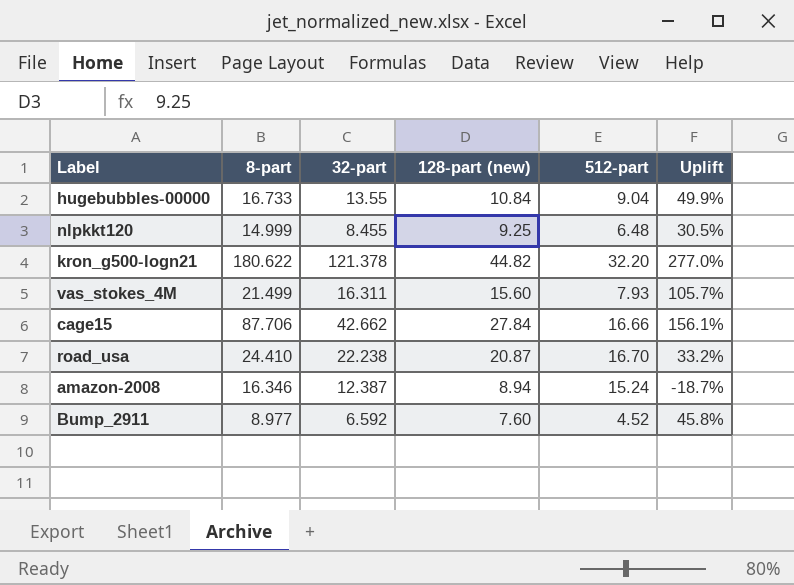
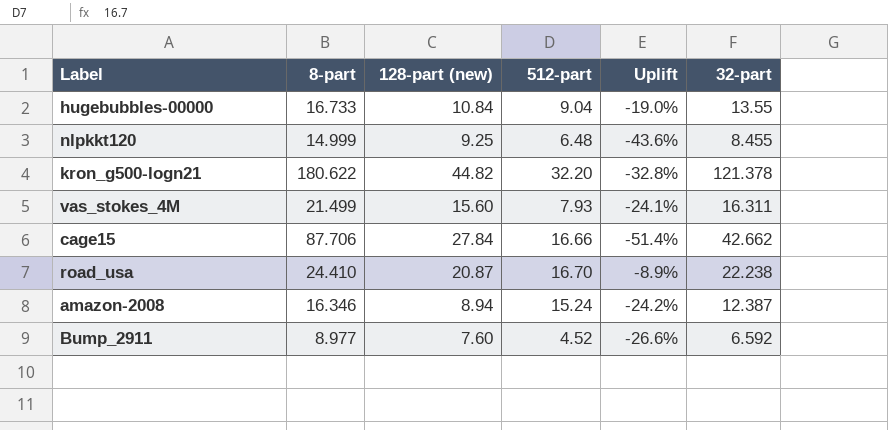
column Uplift | formula: ([32-part] - [512-part]) / [512-part] -> ([32-part] - [8-part]) / [8-part]
column 32-part | position: 3 -> 6

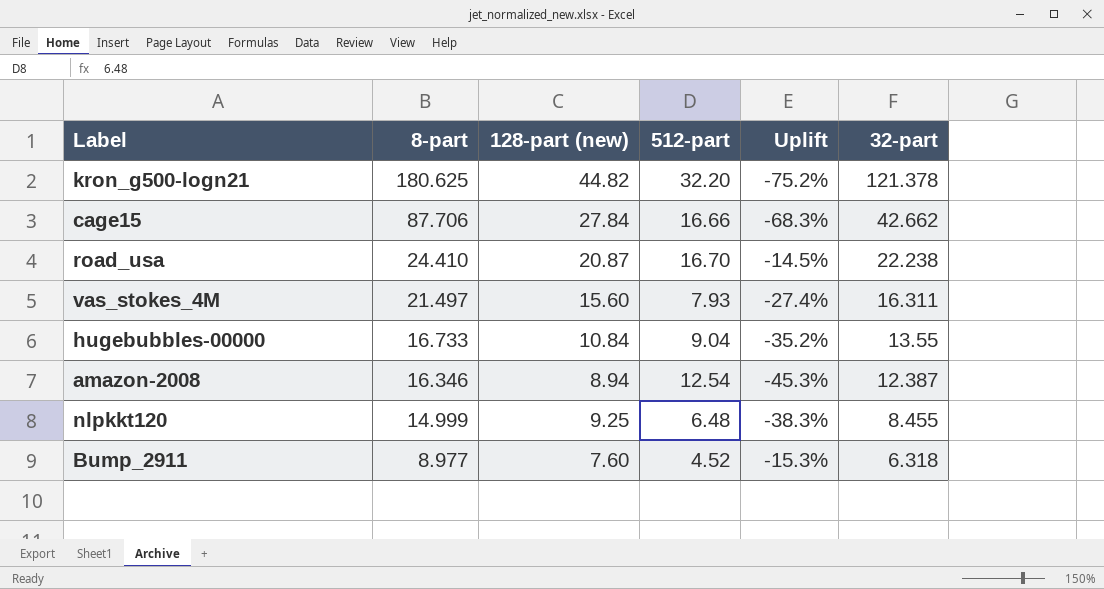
row order: none -> 8-part descending
column Uplift | formula: ([32-part] - [8-part]) / [8-part] -> ([128-part (new)] - [8-part]) / [8-part]
kron_g500-logn21 | 8-part: 180.622 -> 180.625
vas_stokes_4M | 8-part: 21.499 -> 21.497
amazon-2008 | 512-part: 15.24 -> 12.54
Bump_2911 | 32-part: 6.592 -> 6.318

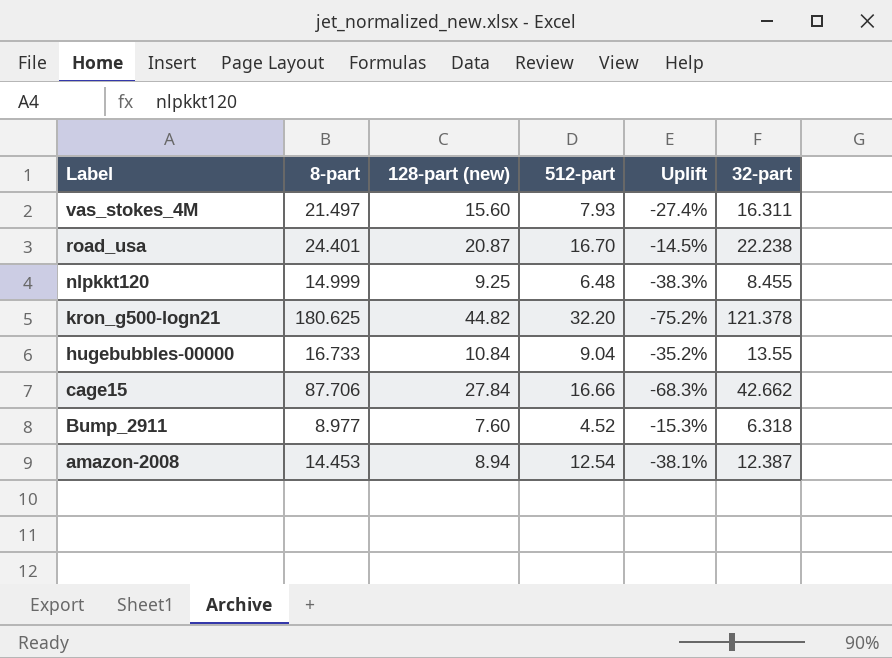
row order: 8-part descending -> Label descending
road_usa | 8-part: 24.410 -> 24.401
amazon-2008 | 8-part: 16.346 -> 14.453
amazon-2008 | Uplift: -45.3% -> -38.1%

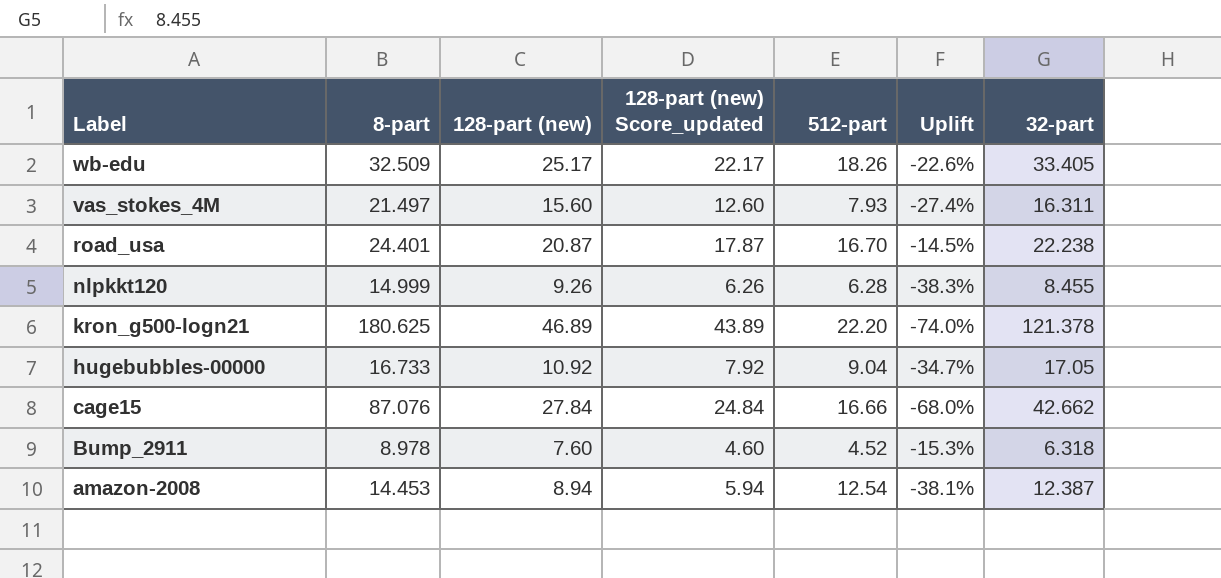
column 128-part (new) Score_updated | formula: none -> [128-part (new)] - 3
row wb-edu: none -> 32.509 | 25.17 | 22.17 | 18.26 | -22.6% | 33.405
nlpkkt120 | 128-part (new): 9.25 -> 9.26
nlpkkt120 | 512-part: 6.48 -> 6.28
kron_g500-logn21 | 128-part (new): 44.82 -> 46.89
kron_g500-logn21 | 512-part: 32.20 -> 22.20
kron_g500-logn21 | Uplift: -75.2% -> -74.0%
hugebubbles-00000 | 128-part (new): 10.84 -> 10.92
hugebubbles-00000 | Uplift: -35.2% -> -34.7%
hugebubbles-00000 | 32-part: 13.55 -> 17.05
cage15 | 8-part: 87.706 -> 87.076
cage15 | Uplift: -68.3% -> -68.0%
Bump_2911 | 8-part: 8.977 -> 8.978

